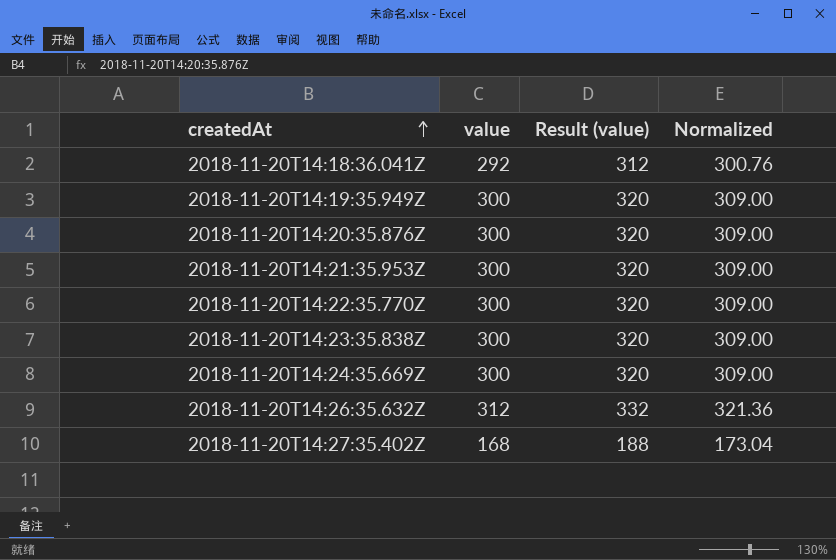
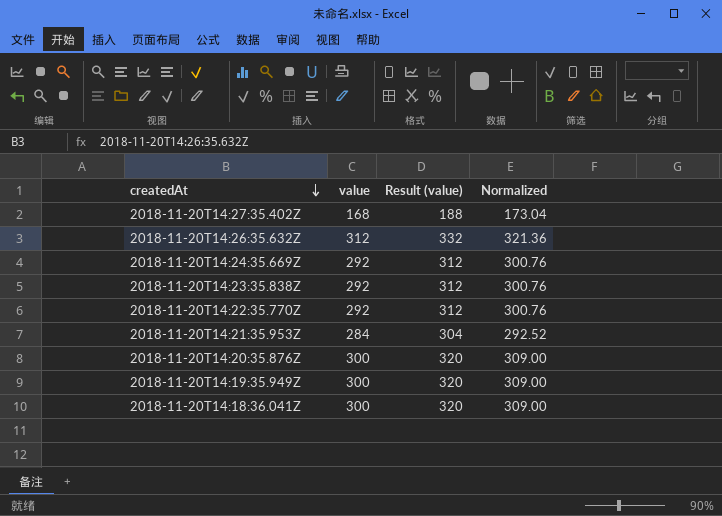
row order: createdAt ascending -> createdAt descending
2018-11-20T14:24:35.669Z | value: 300 -> 292
2018-11-20T14:24:35.669Z | Result (value): 320 -> 312
2018-11-20T14:24:35.669Z | Normalized: 309.00 -> 300.76
2018-11-20T14:23:35.838Z | value: 300 -> 292
2018-11-20T14:23:35.838Z | Result (value): 320 -> 312
2018-11-20T14:23:35.838Z | Normalized: 309.00 -> 300.76
2018-11-20T14:22:35.770Z | value: 300 -> 292
2018-11-20T14:22:35.770Z | Result (value): 320 -> 312
2018-11-20T14:22:35.770Z | Normalized: 309.00 -> 300.76
2018-11-20T14:21:35.953Z | value: 300 -> 284
2018-11-20T14:21:35.953Z | Result (value): 320 -> 304
2018-11-20T14:21:35.953Z | Normalized: 309.00 -> 292.52
2018-11-20T14:18:36.041Z | value: 292 -> 300
2018-11-20T14:18:36.041Z | Result (value): 312 -> 320
2018-11-20T14:18:36.041Z | Normalized: 300.76 -> 309.00

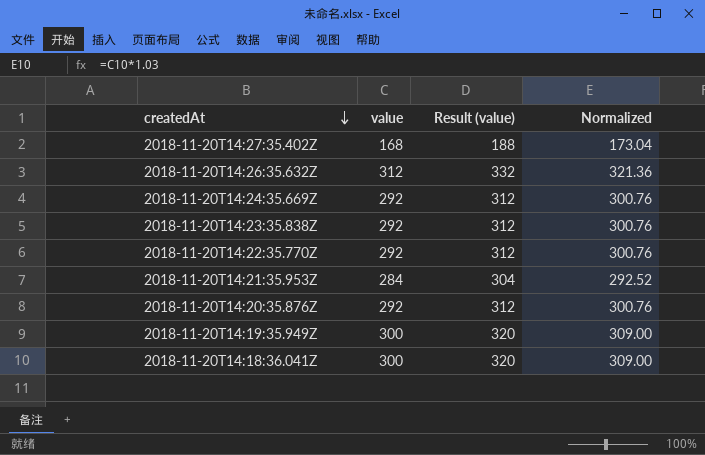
2018-11-20T14:20:35.876Z | value: 300 -> 292
2018-11-20T14:20:35.876Z | Result (value): 320 -> 312
2018-11-20T14:20:35.876Z | Normalized: 309.00 -> 300.76

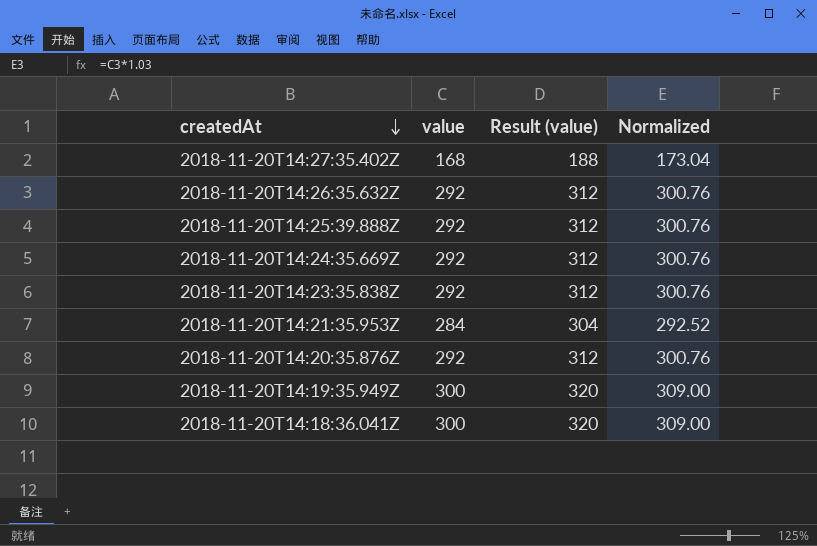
row 2018-11-20T14:22:35.770Z: 292 | 312 | 300.76 -> none
2018-11-20T14:26:35.632Z | value: 312 -> 292
2018-11-20T14:26:35.632Z | Result (value): 332 -> 312
2018-11-20T14:26:35.632Z | Normalized: 321.36 -> 300.76
row 2018-11-20T14:25:39.888Z: none -> 292 | 312 | 300.76

